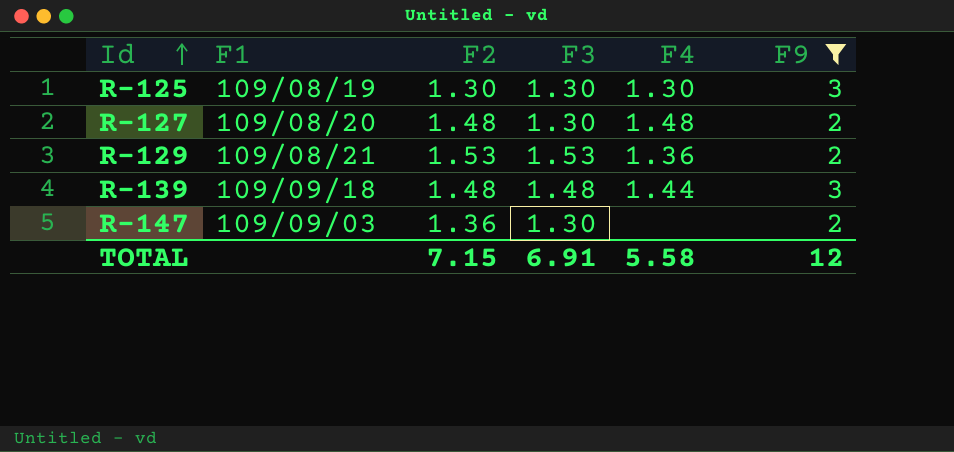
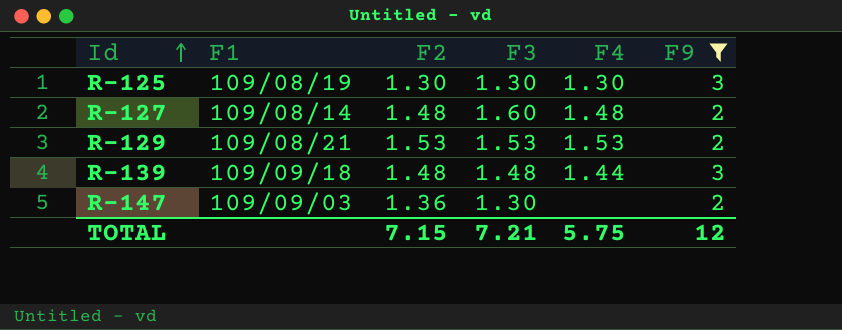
R-127 | F1: 109/08/20 -> 109/08/14
R-127 | F3: 1.30 -> 1.60
R-129 | F4: 1.36 -> 1.53
TOTAL | F3: 6.91 -> 7.21
TOTAL | F4: 5.58 -> 5.75

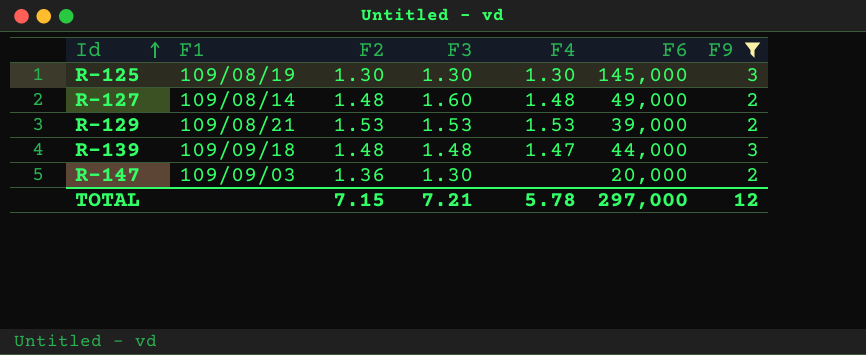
column F6 | position: none -> 6
R-139 | F4: 1.44 -> 1.47
TOTAL | F4: 5.75 -> 5.78

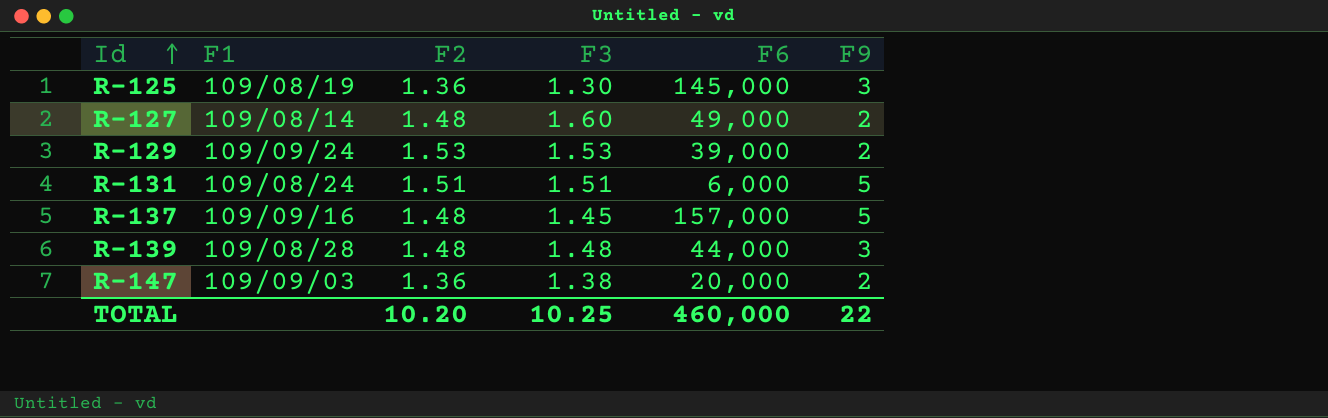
filter: F9 != 5 -> none
column F4 | position: 5 -> none
R-125 | F2: 1.30 -> 1.36
R-129 | F1: 109/08/21 -> 109/09/24
R-139 | F1: 109/09/18 -> 109/08/28
R-147 | F3: 1.30 -> 1.38
TOTAL | F2: 7.15 -> 10.20
TOTAL | F3: 7.21 -> 10.25
TOTAL | F6: 297,000 -> 460,000
TOTAL | F9: 12 -> 22

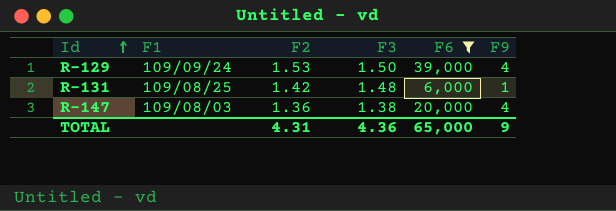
filter: none -> F6 <= 39,000
R-129 | F3: 1.53 -> 1.50
R-129 | F9: 2 -> 4
R-131 | F1: 109/08/24 -> 109/08/25
R-131 | F2: 1.51 -> 1.42
R-131 | F3: 1.51 -> 1.48
R-131 | F9: 5 -> 1
R-147 | F1: 109/09/03 -> 109/08/03
R-147 | F9: 2 -> 4
TOTAL | F2: 10.20 -> 4.31
TOTAL | F3: 10.25 -> 4.36
TOTAL | F6: 460,000 -> 65,000
TOTAL | F9: 22 -> 9

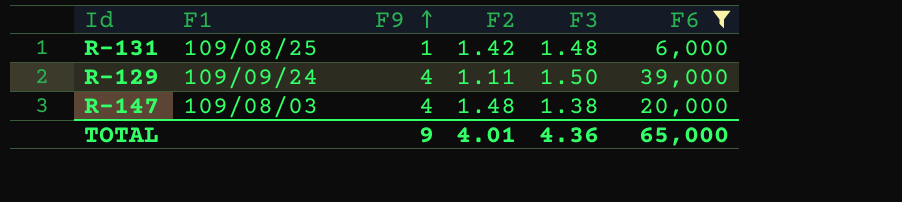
row order: Id ascending -> F9 ascending
column F9 | position: 6 -> 3
R-129 | F2: 1.53 -> 1.11
R-147 | F2: 1.36 -> 1.48
TOTAL | F2: 4.31 -> 4.01

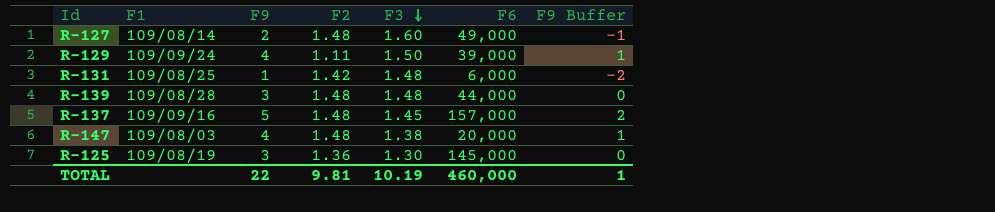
filter: F6 <= 39,000 -> none
row order: F9 ascending -> F3 descending
column F9 Buffer | formula: none -> [F9] - 3
TOTAL | F9: 9 -> 22
TOTAL | F2: 4.01 -> 9.81
TOTAL | F3: 4.36 -> 10.19
TOTAL | F6: 65,000 -> 460,000

